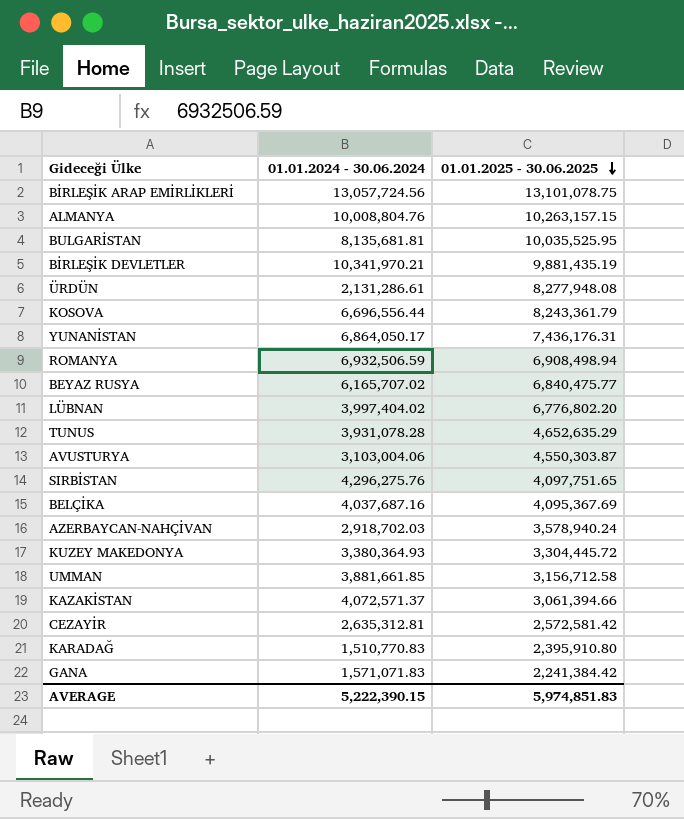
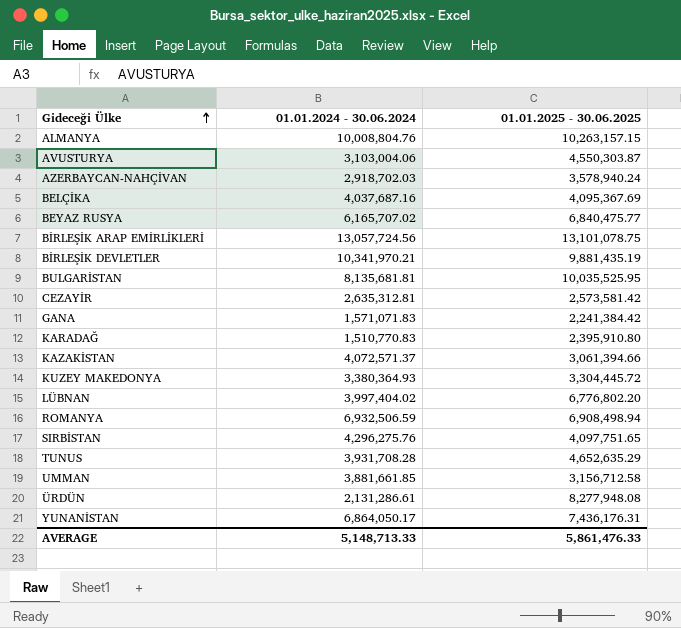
row order: 01.01.2025 - 30.06.2025 descending -> Gideceği Ülke ascending
row KOSOVA: 6,696,556.44 | 8,243,361.79 -> none
CEZAYİR | 01.01.2025 - 30.06.2025: 2,572,581.42 -> 2,573,581.42
TUNUS | 01.01.2024 - 30.06.2024: 3,931,078.28 -> 3,931,708.28
AVERAGE | 01.01.2024 - 30.06.2024: 5,222,390.15 -> 5,148,713.33
AVERAGE | 01.01.2025 - 30.06.2025: 5,974,851.83 -> 5,861,476.33

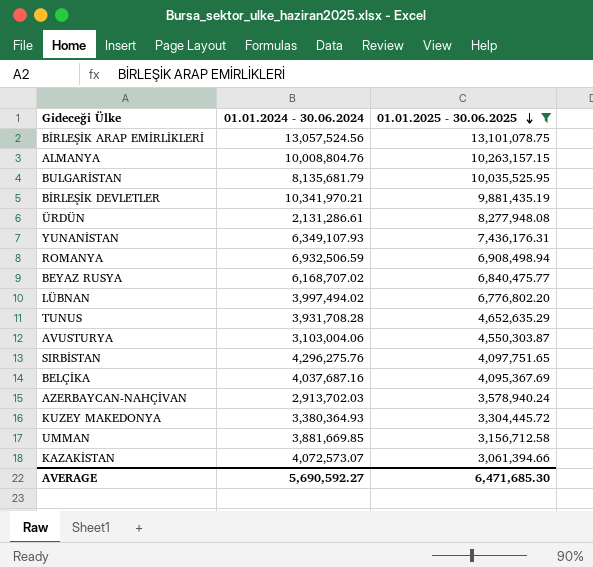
filter: none -> 01.01.2025 - 30.06.2025 >= 3,061,394.66
row order: Gideceği Ülke ascending -> 01.01.2025 - 30.06.2025 descending
BİRLEŞİK ARAP EMİRLİKLERİ | 01.01.2024 - 30.06.2024: 13,057,724.56 -> 13,057,524.56
BULGARİSTAN | 01.01.2024 - 30.06.2024: 8,135,681.81 -> 8,135,681.79
YUNANİSTAN | 01.01.2024 - 30.06.2024: 6,864,050.17 -> 6,349,107.93
BEYAZ RUSYA | 01.01.2024 - 30.06.2024: 6,165,707.02 -> 6,168,707.02
LÜBNAN | 01.01.2024 - 30.06.2024: 3,997,404.02 -> 3,997,494.02
AZERBAYCAN-NAHÇİVAN | 01.01.2024 - 30.06.2024: 2,918,702.03 -> 2,913,702.03
UMMAN | 01.01.2024 - 30.06.2024: 3,881,661.85 -> 3,881,669.85
KAZAKİSTAN | 01.01.2024 - 30.06.2024: 4,072,571.37 -> 4,072,573.07
AVERAGE | 01.01.2024 - 30.06.2024: 5,148,713.33 -> 5,690,592.27
AVERAGE | 01.01.2025 - 30.06.2025: 5,861,476.33 -> 6,471,685.30

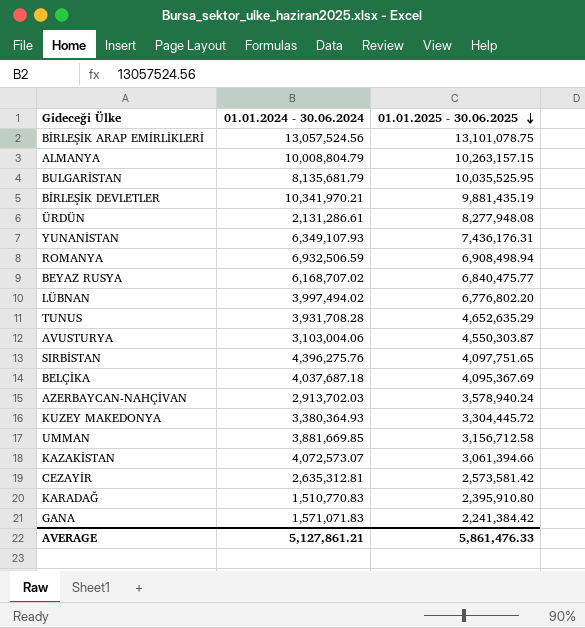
filter: 01.01.2025 - 30.06.2025 >= 3,061,394.66 -> none
ALMANYA | 01.01.2024 - 30.06.2024: 10,008,804.76 -> 10,008,804.79
SIRBİSTAN | 01.01.2024 - 30.06.2024: 4,296,275.76 -> 4,396,275.76
BELÇİKA | 01.01.2024 - 30.06.2024: 4,037,687.16 -> 4,037,687.18
AVERAGE | 01.01.2024 - 30.06.2024: 5,690,592.27 -> 5,127,861.21
AVERAGE | 01.01.2025 - 30.06.2025: 6,471,685.30 -> 5,861,476.33

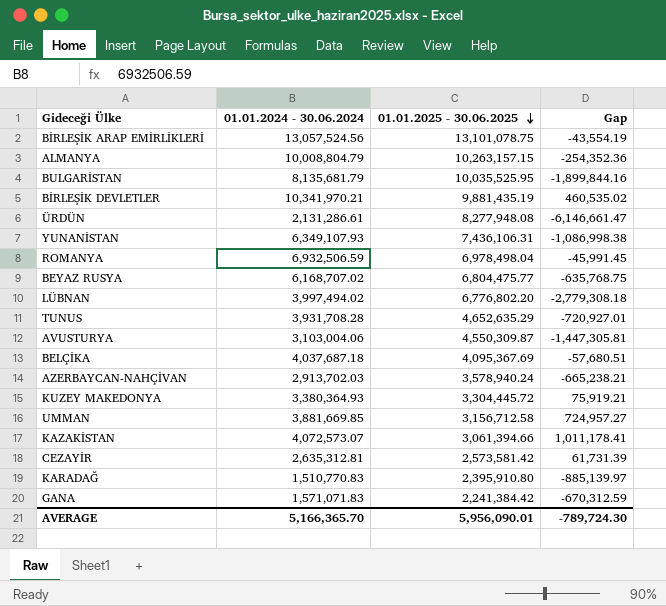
column Gap | formula: none -> [01.01.2024 - 30.06.2024] - [01.01.2025 - 30.06.2025]
row SIRBİSTAN: 4,396,275.76 | 4,097,751.65 -> none
YUNANİSTAN | 01.01.2025 - 30.06.2025: 7,436,176.31 -> 7,436,106.31
ROMANYA | 01.01.2025 - 30.06.2025: 6,908,498.94 -> 6,978,498.04
BEYAZ RUSYA | 01.01.2025 - 30.06.2025: 6,840,475.77 -> 6,804,475.77
AVUSTURYA | 01.01.2025 - 30.06.2025: 4,550,303.87 -> 4,550,309.87
AVERAGE | 01.01.2024 - 30.06.2024: 5,127,861.21 -> 5,166,365.70
AVERAGE | 01.01.2025 - 30.06.2025: 5,861,476.33 -> 5,956,090.01

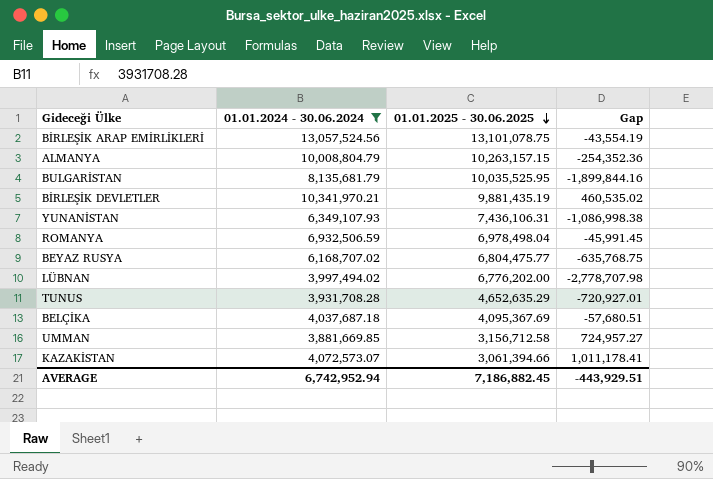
filter: none -> 01.01.2024 - 30.06.2024 >= 3,881,669.85
LÜBNAN | 01.01.2025 - 30.06.2025: 6,776,802.20 -> 6,776,202.00
LÜBNAN | Gap: -2,779,308.18 -> -2,778,707.98
AVERAGE | 01.01.2024 - 30.06.2024: 5,166,365.70 -> 6,742,952.94
AVERAGE | 01.01.2025 - 30.06.2025: 5,956,090.01 -> 7,186,882.45
AVERAGE | Gap: -789,724.30 -> -443,929.51

